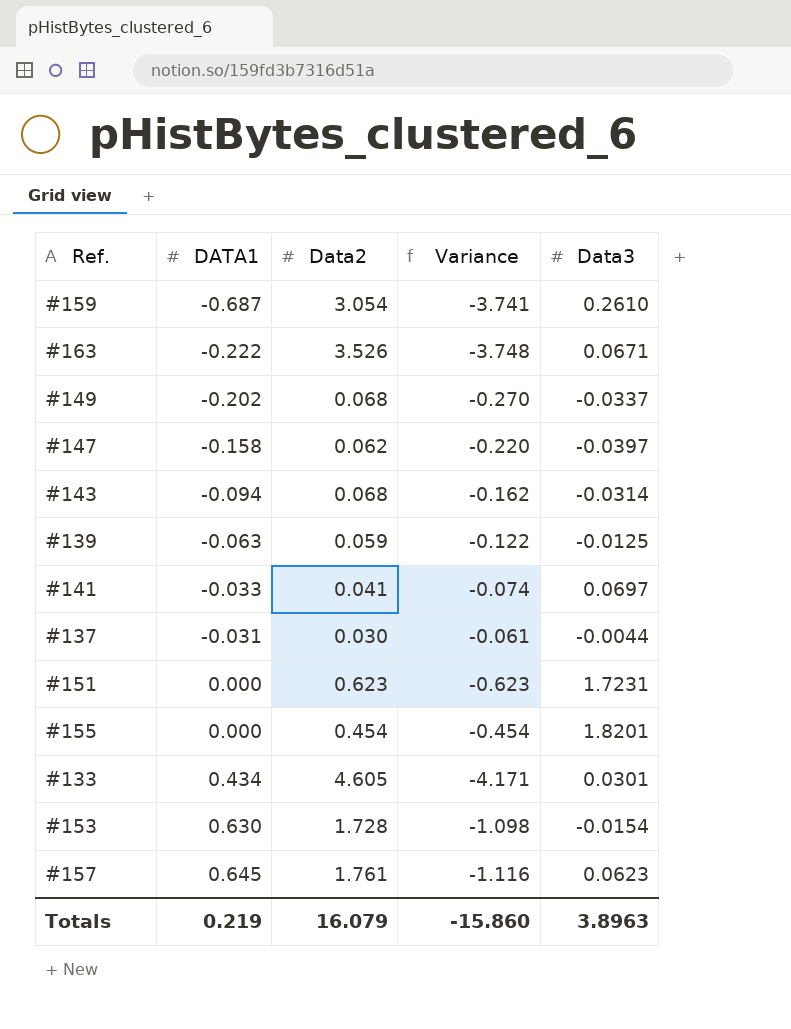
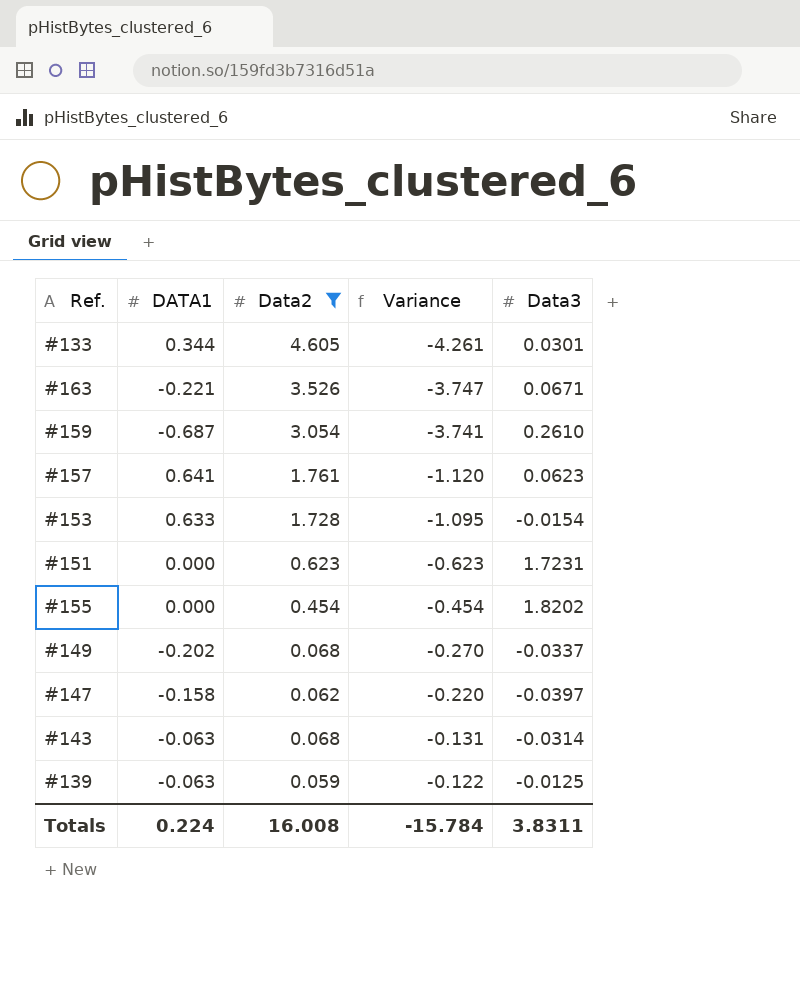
filter: none -> Data2 >= 0.059
row order: DATA1 ascending -> Variance ascending
#133 | DATA1: 0.434 -> 0.344
#133 | Variance: -4.171 -> -4.261
#163 | DATA1: -0.222 -> -0.221
#163 | Variance: -3.748 -> -3.747
#157 | DATA1: 0.645 -> 0.641
#157 | Variance: -1.116 -> -1.120
#153 | DATA1: 0.630 -> 0.633
#153 | Variance: -1.098 -> -1.095
#155 | Data3: 1.8201 -> 1.8202
#143 | DATA1: -0.094 -> -0.063
#143 | Variance: -0.162 -> -0.131
Totals | DATA1: 0.219 -> 0.224
Totals | Data2: 16.079 -> 16.008
Totals | Variance: -15.860 -> -15.784
Totals | Data3: 3.8963 -> 3.8311

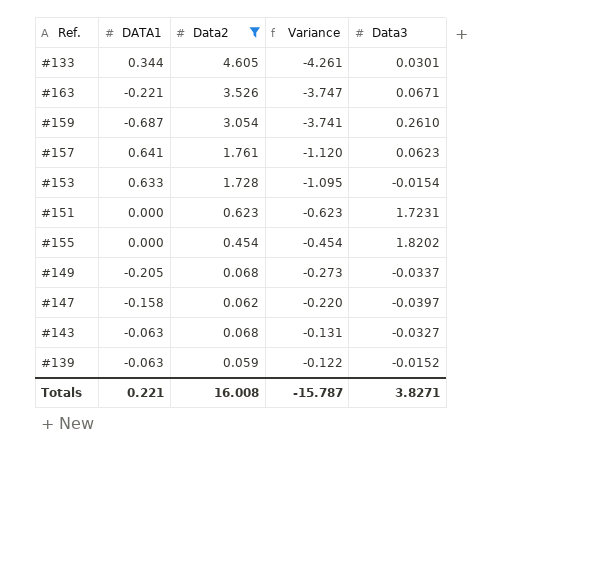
#149 | DATA1: -0.202 -> -0.205
#149 | Variance: -0.270 -> -0.273
#143 | Data3: -0.0314 -> -0.0327
#139 | Data3: -0.0125 -> -0.0152
Totals | DATA1: 0.224 -> 0.221
Totals | Variance: -15.784 -> -15.787
Totals | Data3: 3.8311 -> 3.8271

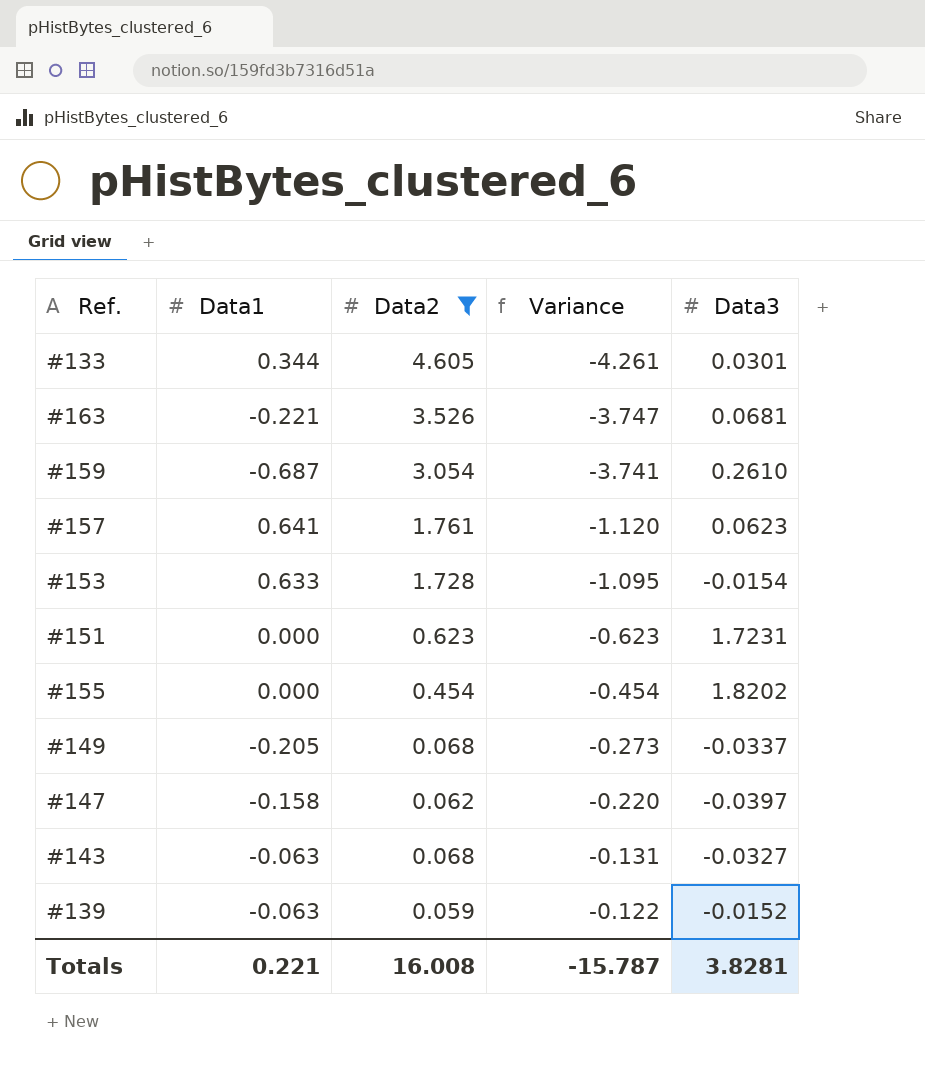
column name: DATA1 -> Data1
#163 | Data3: 0.0671 -> 0.0681
Totals | Data3: 3.8271 -> 3.8281

